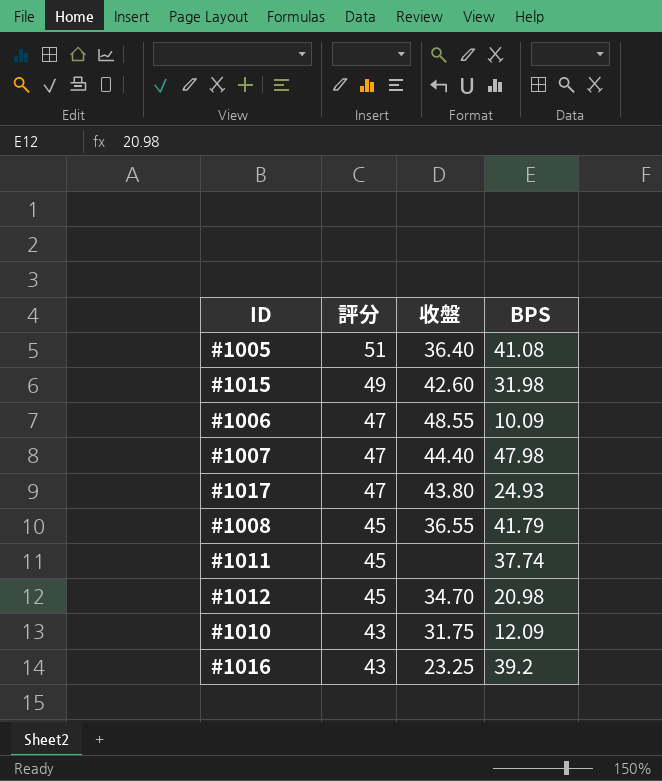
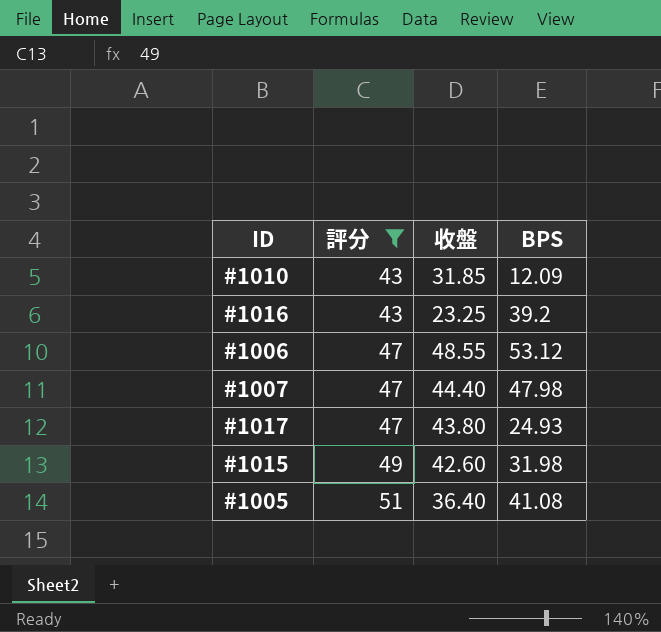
filter: none -> 評分 != 45
row order: 評分 descending -> 評分 ascending
#1010 | 收盤: 31.75 -> 31.85
#1006 | BPS: 10.09 -> 53.12

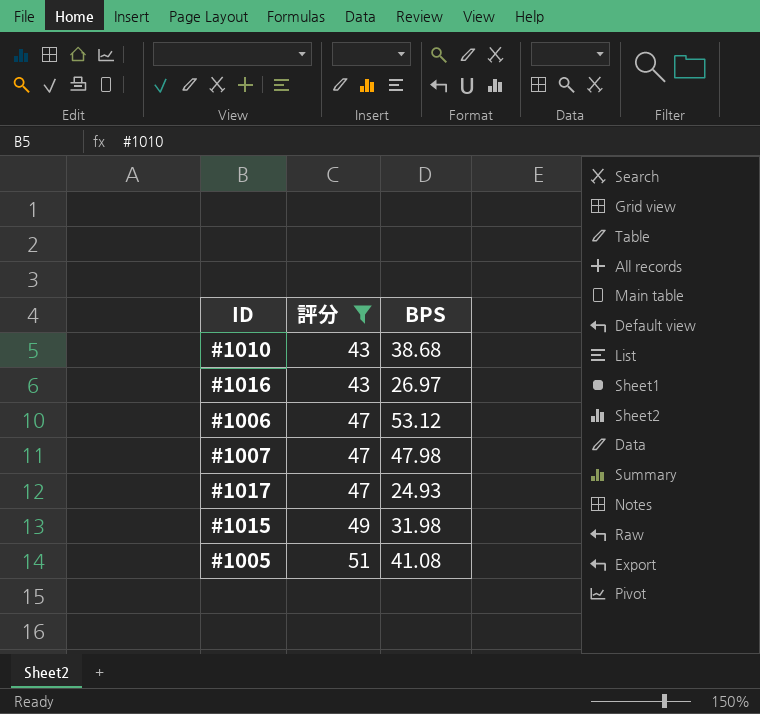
column 收盤 | position: 3 -> none
#1010 | BPS: 12.09 -> 38.68
#1016 | BPS: 39.2 -> 26.97

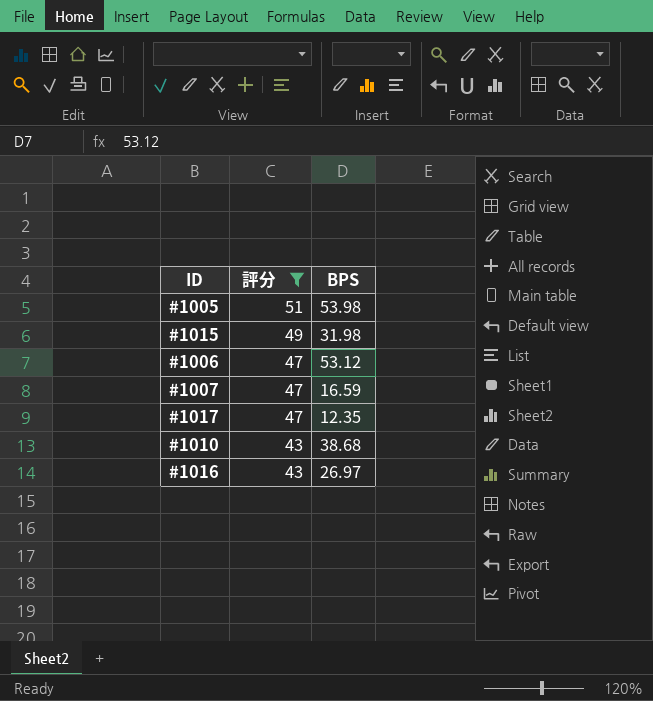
row order: 評分 ascending -> 評分 descending
#1005 | BPS: 41.08 -> 53.98
#1007 | BPS: 47.98 -> 16.59
#1017 | BPS: 24.93 -> 12.35

